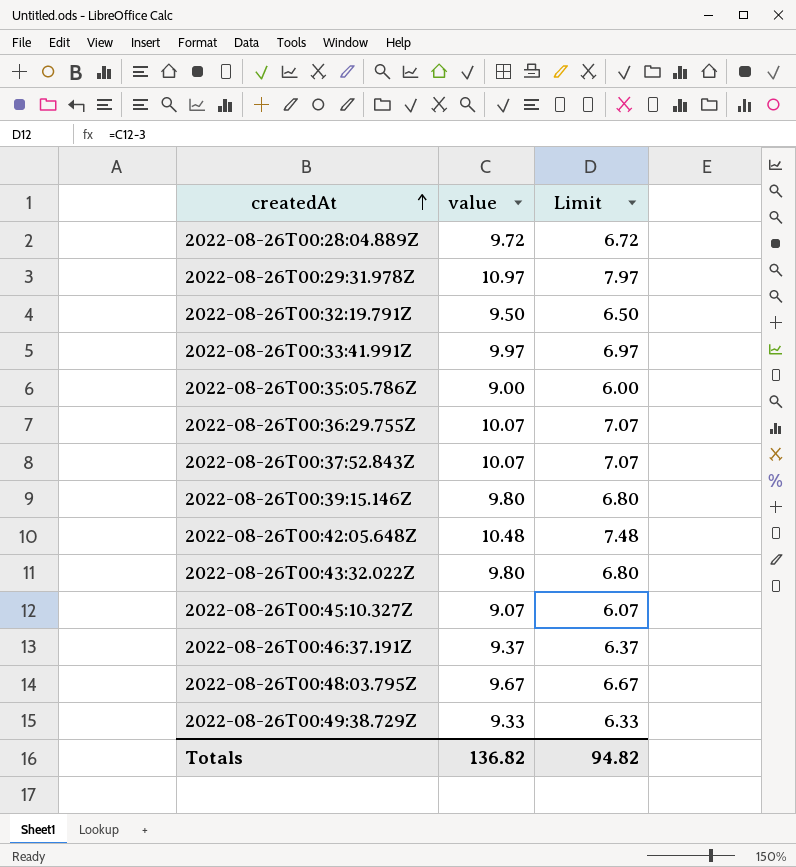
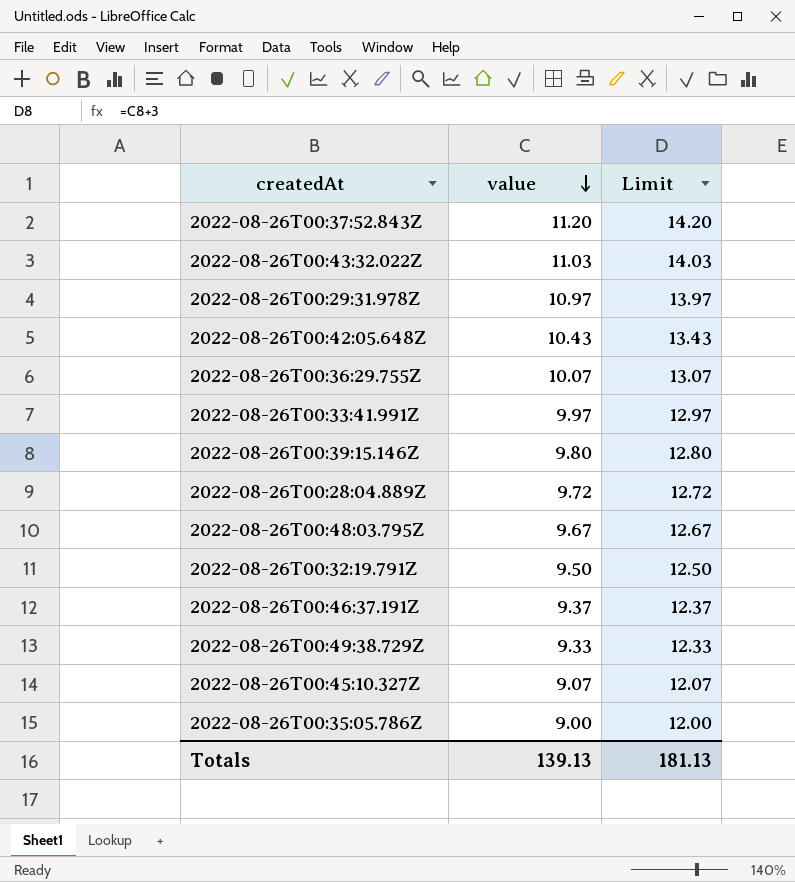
row order: createdAt ascending -> value descending
column Limit | formula: [value] - 3 -> [value] + 3
2022-08-26T00:37:52.843Z | value: 10.07 -> 11.20
2022-08-26T00:43:32.022Z | value: 9.80 -> 11.03
2022-08-26T00:42:05.648Z | value: 10.48 -> 10.43
Totals | value: 136.82 -> 139.13
Totals | Limit: 94.82 -> 181.13

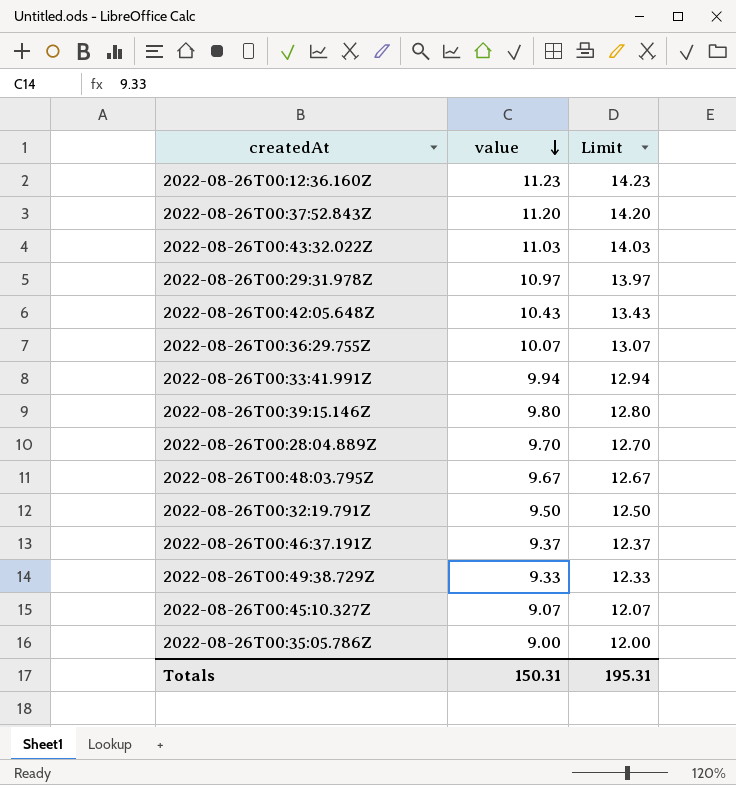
row 2022-08-26T00:12:36.160Z: none -> 11.23 | 14.23
2022-08-26T00:33:41.991Z | value: 9.97 -> 9.94
2022-08-26T00:33:41.991Z | Limit: 12.97 -> 12.94
2022-08-26T00:28:04.889Z | value: 9.72 -> 9.70
2022-08-26T00:28:04.889Z | Limit: 12.72 -> 12.70
Totals | value: 139.13 -> 150.31
Totals | Limit: 181.13 -> 195.31

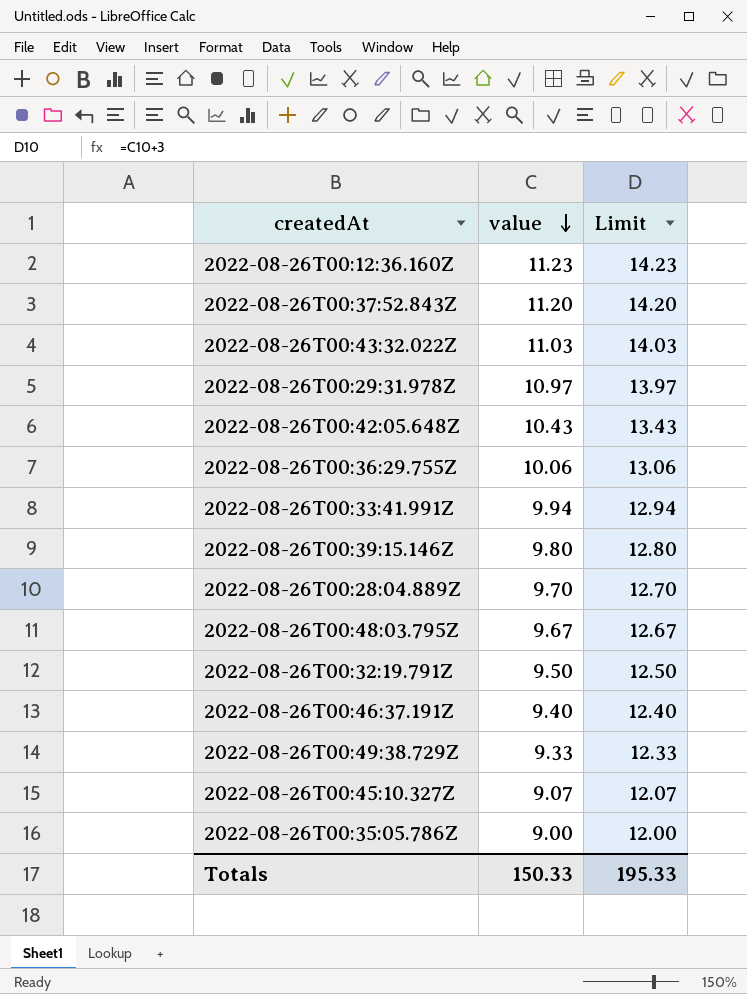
2022-08-26T00:36:29.755Z | value: 10.07 -> 10.06
2022-08-26T00:36:29.755Z | Limit: 13.07 -> 13.06
2022-08-26T00:46:37.191Z | value: 9.37 -> 9.40
2022-08-26T00:46:37.191Z | Limit: 12.37 -> 12.40
Totals | value: 150.31 -> 150.33
Totals | Limit: 195.31 -> 195.33

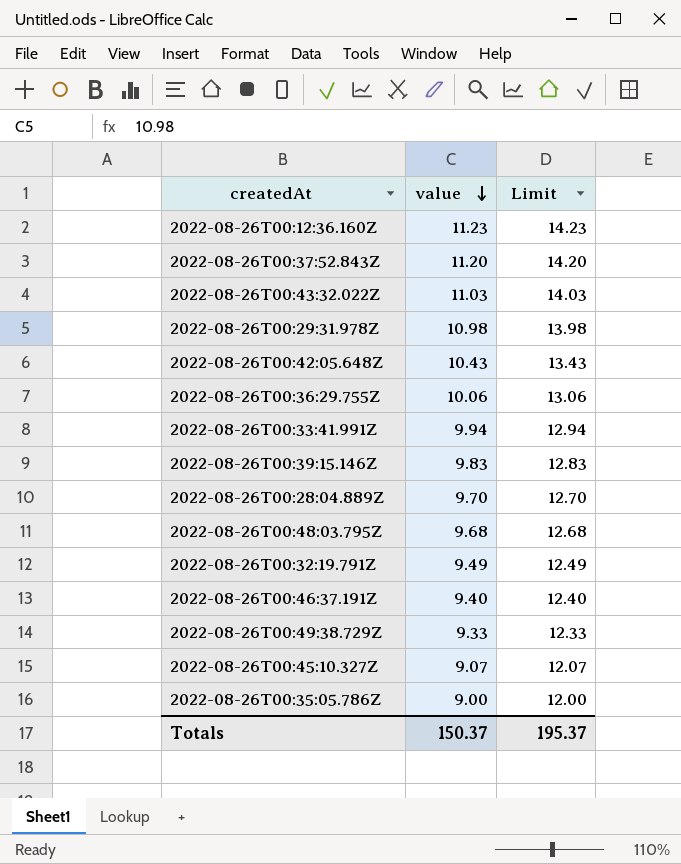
2022-08-26T00:29:31.978Z | value: 10.97 -> 10.98
2022-08-26T00:29:31.978Z | Limit: 13.97 -> 13.98
2022-08-26T00:39:15.146Z | value: 9.80 -> 9.83
2022-08-26T00:39:15.146Z | Limit: 12.80 -> 12.83
2022-08-26T00:48:03.795Z | value: 9.67 -> 9.68
2022-08-26T00:48:03.795Z | Limit: 12.67 -> 12.68
2022-08-26T00:32:19.791Z | value: 9.50 -> 9.49
2022-08-26T00:32:19.791Z | Limit: 12.50 -> 12.49
Totals | value: 150.33 -> 150.37
Totals | Limit: 195.33 -> 195.37

